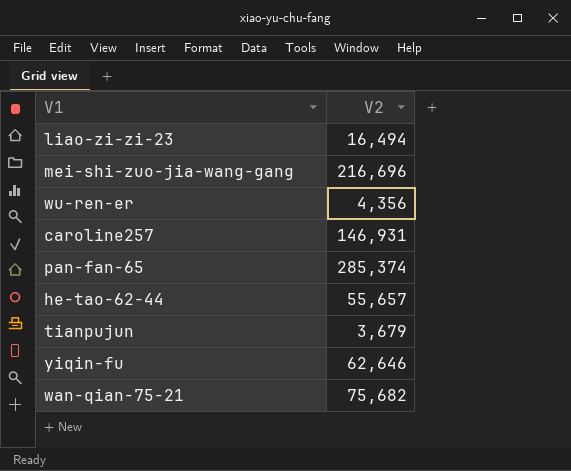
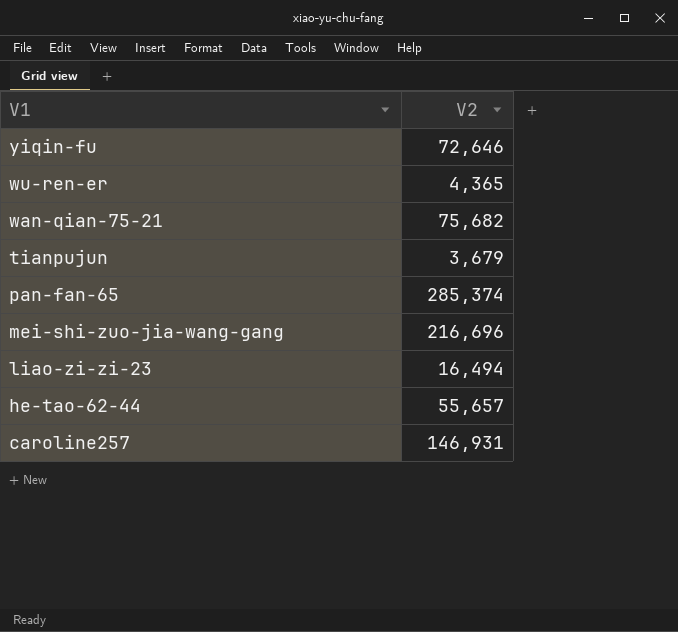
row order: none -> V1 descending
yiqin-fu | V2: 62,646 -> 72,646
wu-ren-er | V2: 4,356 -> 4,365

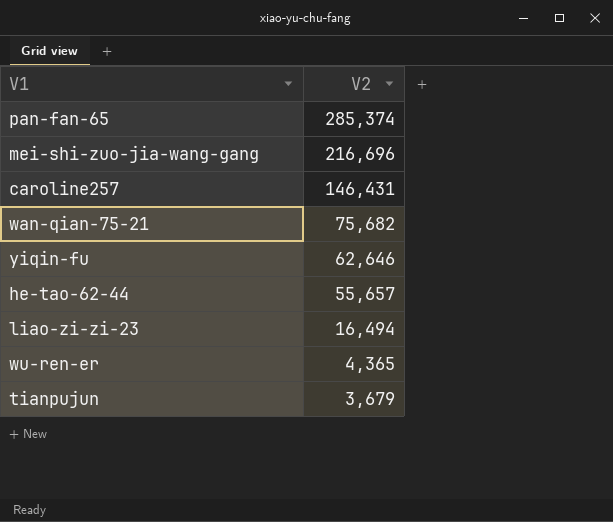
row order: V1 descending -> V2 descending
caroline257 | V2: 146,931 -> 146,431
yiqin-fu | V2: 72,646 -> 62,646

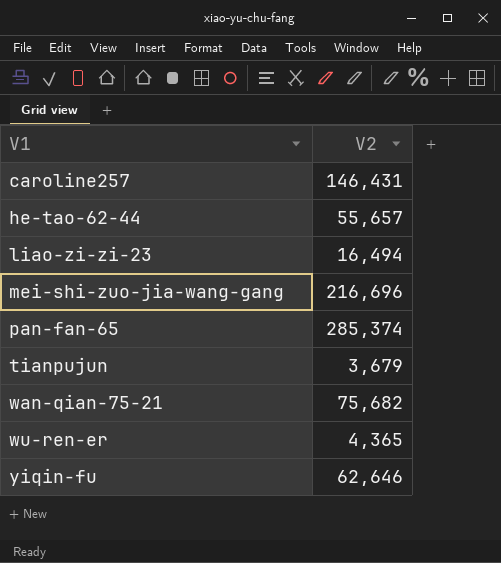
row order: V2 descending -> V1 ascending

